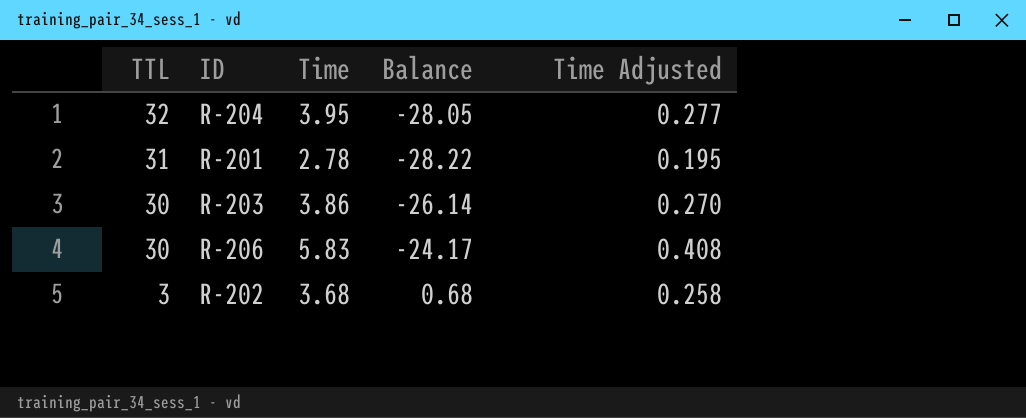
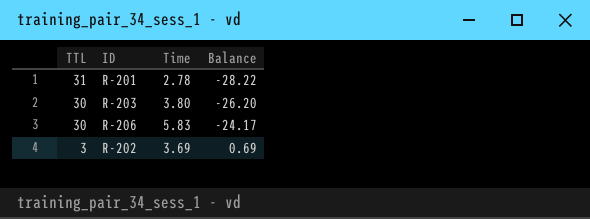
column Time Adjusted | formula: [Time] * 0.07 -> none
row R-204: 32 | 3.95 | -28.05 | 0.277 -> none
R-203 | Time: 3.86 -> 3.80
R-203 | Balance: -26.14 -> -26.20
R-202 | Time: 3.68 -> 3.69
R-202 | Balance: 0.68 -> 0.69

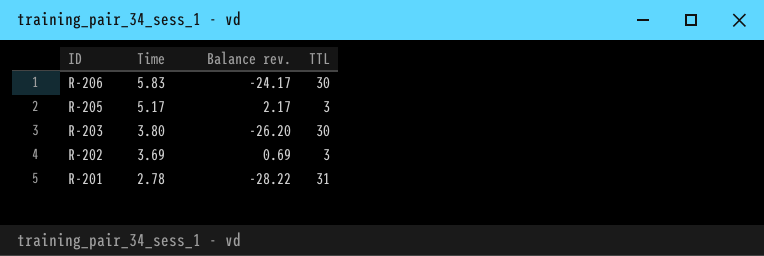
row order: TTL descending -> ID descending
column name: Balance -> Balance rev.
column TTL | position: 1 -> 4
row R-205: none -> 5.17 | 2.17 | 3

